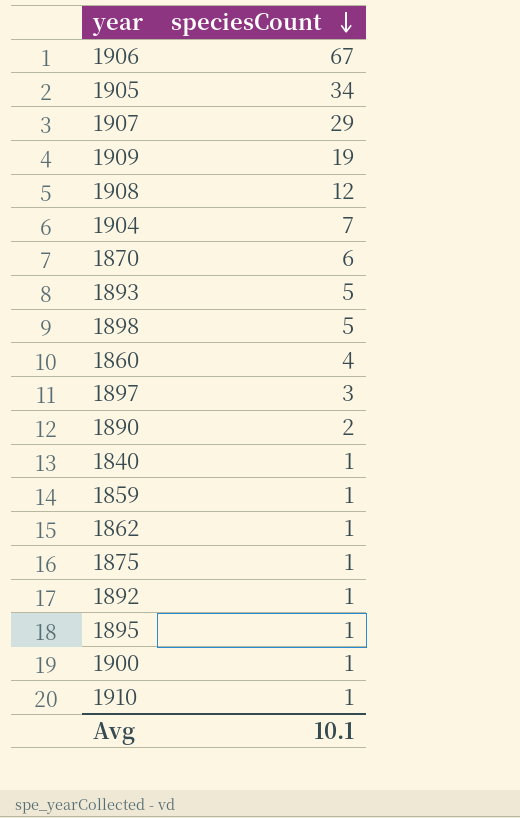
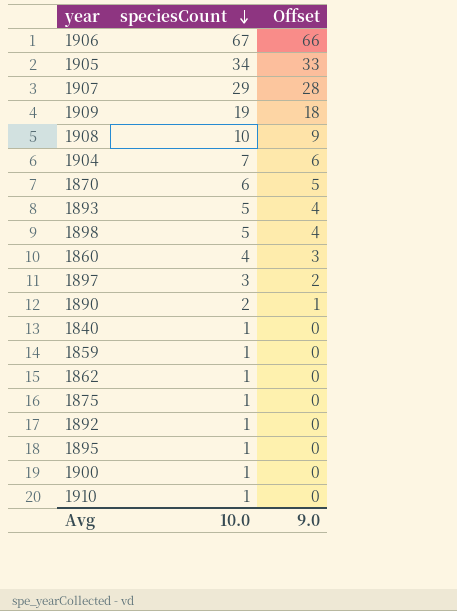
column Offset | formula: none -> [speciesCount] - 1
1908 | speciesCount: 12 -> 10
Avg | speciesCount: 10.1 -> 10.0

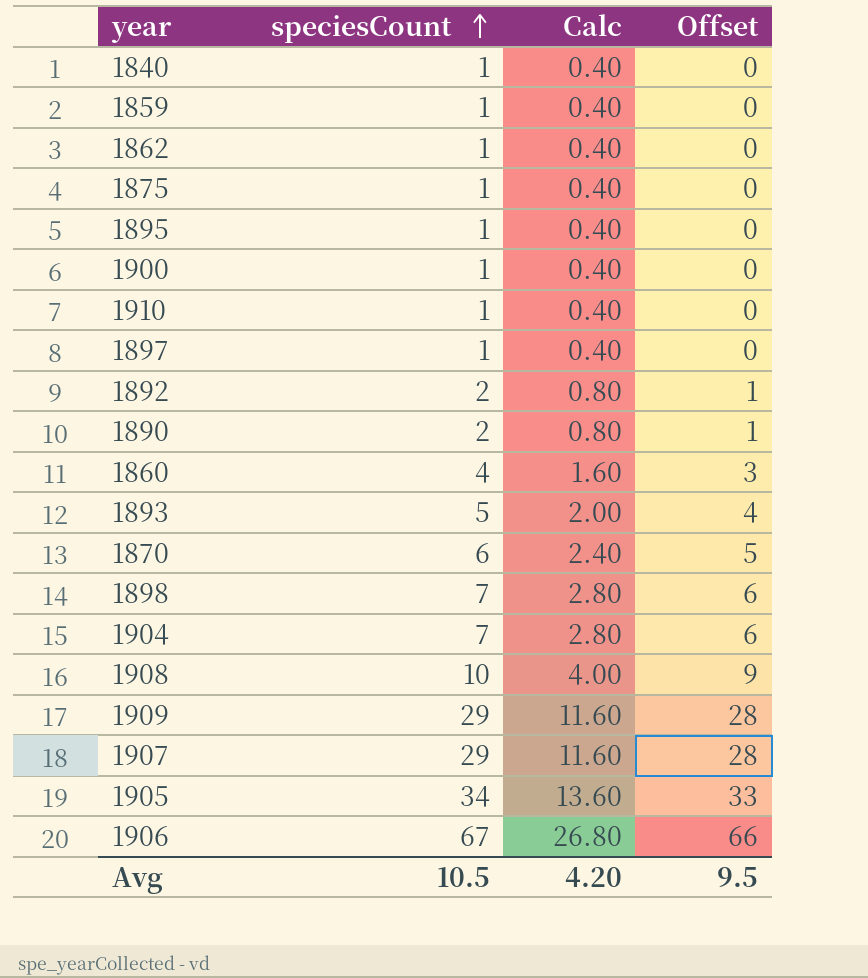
row order: speciesCount descending -> speciesCount ascending
column Calc | formula: none -> [speciesCount] * 0.4
1897 | speciesCount: 3 -> 1
1897 | Offset: 2 -> 0
1892 | speciesCount: 1 -> 2
1892 | Offset: 0 -> 1
1898 | speciesCount: 5 -> 7
1898 | Offset: 4 -> 6
1909 | speciesCount: 19 -> 29
1909 | Offset: 18 -> 28
Avg | speciesCount: 10.0 -> 10.5
Avg | Offset: 9.0 -> 9.5

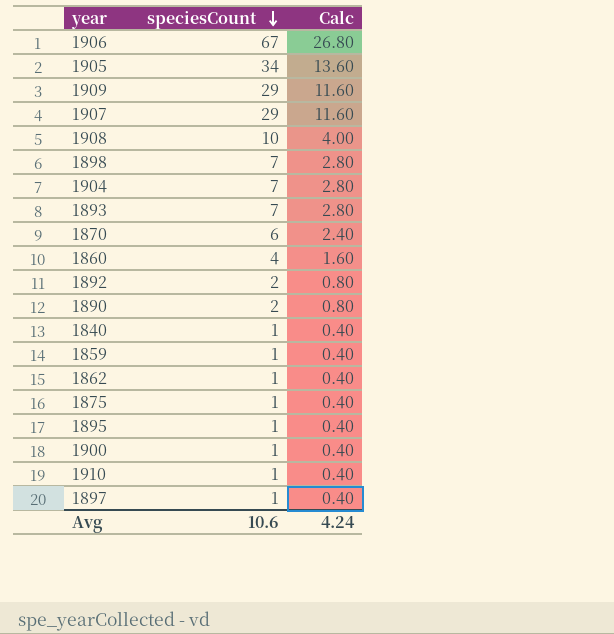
row order: speciesCount ascending -> speciesCount descending
column Offset | formula: [speciesCount] - 1 -> none
1893 | speciesCount: 5 -> 7
1893 | Calc: 2.00 -> 2.80
Avg | speciesCount: 10.5 -> 10.6
Avg | Calc: 4.20 -> 4.24

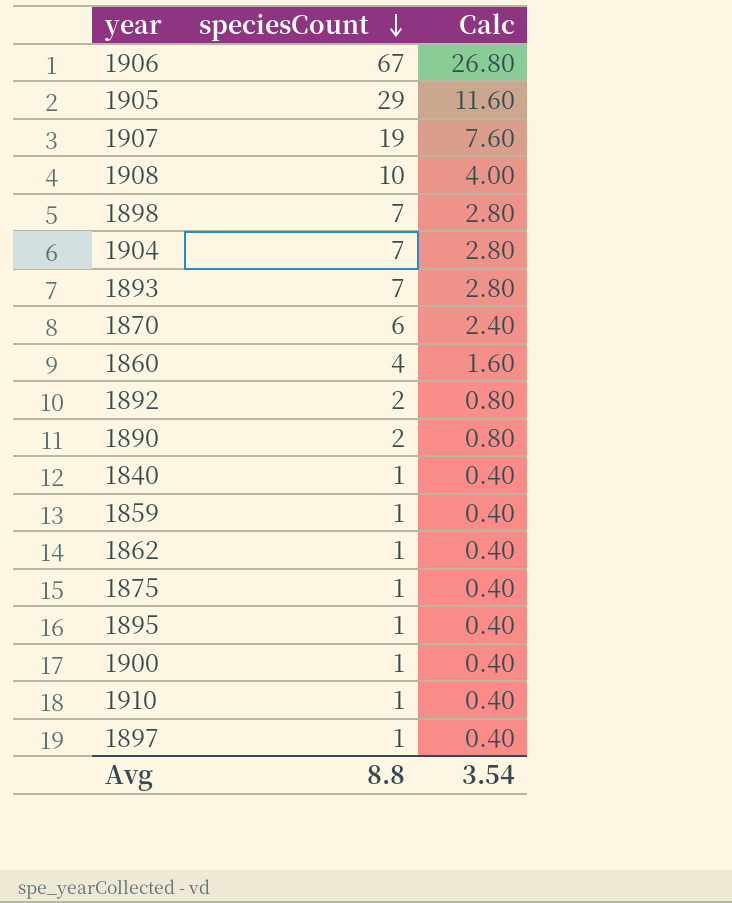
row 1909: 29 | 11.60 -> none
1905 | speciesCount: 34 -> 29
1905 | Calc: 13.60 -> 11.60
1907 | speciesCount: 29 -> 19
1907 | Calc: 11.60 -> 7.60
Avg | speciesCount: 10.6 -> 8.8
Avg | Calc: 4.24 -> 3.54

